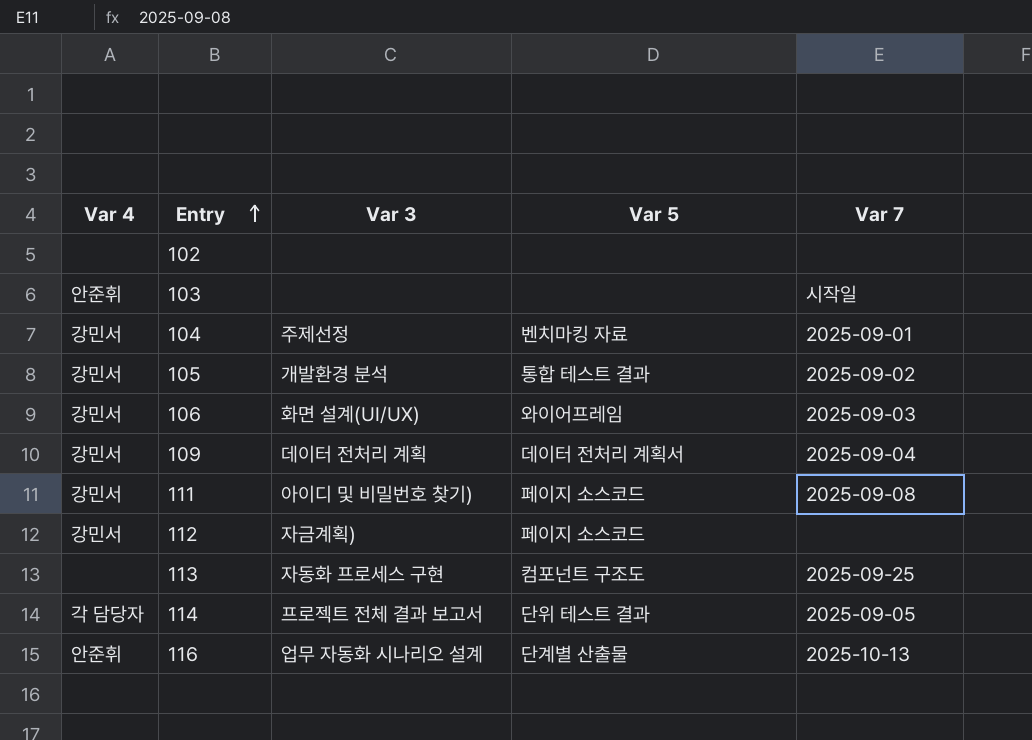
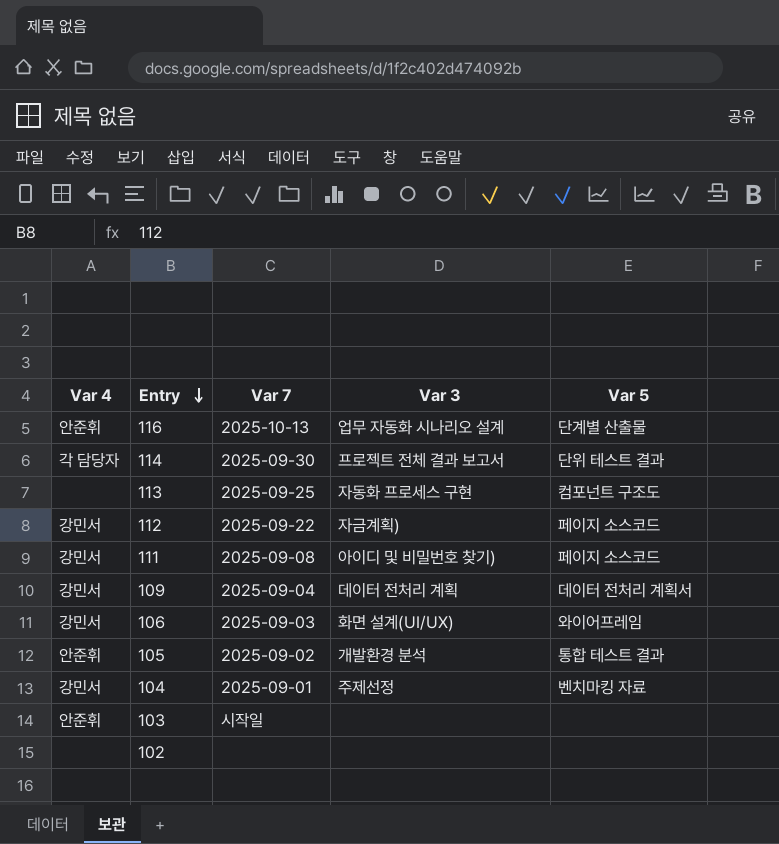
row order: Entry ascending -> Entry descending
column Var 7 | position: 5 -> 3
114 | Var 7: 2025-09-05 -> 2025-09-30
112 | Var 7: none -> 2025-09-22
105 | Var 4: 강민서 -> 안준휘

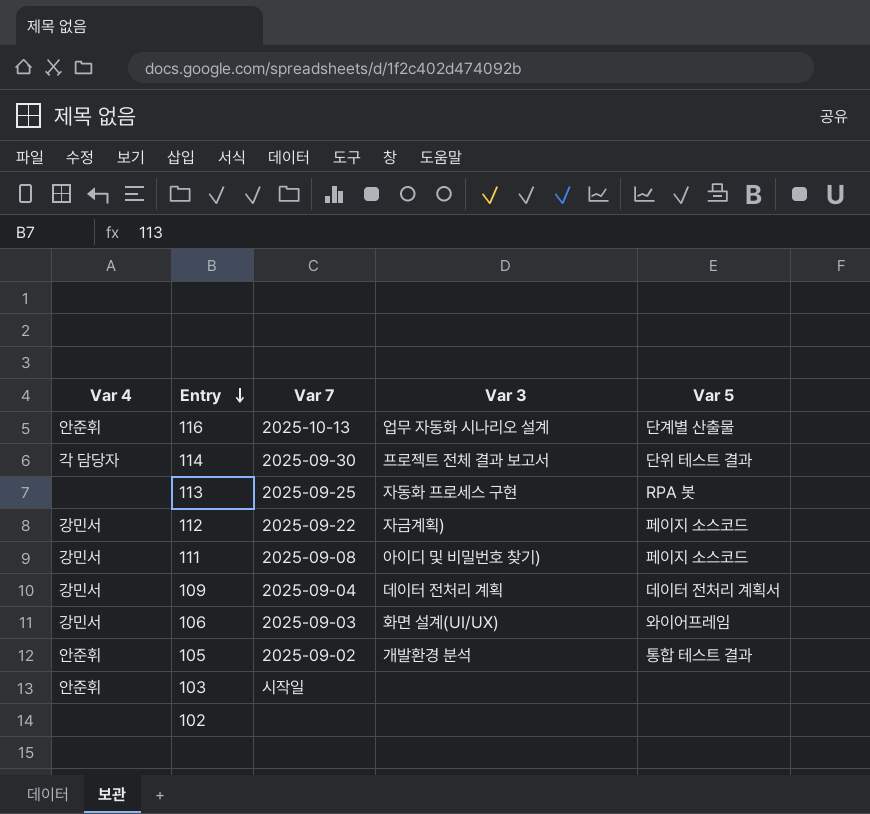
row 104: 강민서 | 2025-09-01 | 주제선정 | 벤치마킹 자료 -> none
113 | Var 5: 컴포넌트 구조도 -> RPA 봇

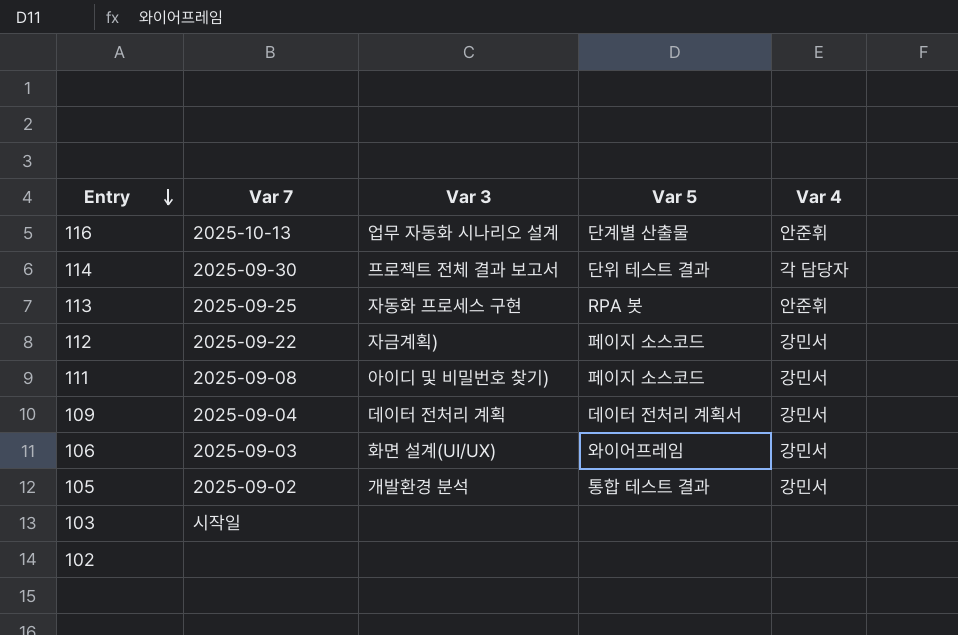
column Var 4 | position: 1 -> 5
113 | Var 4: none -> 안준휘
105 | Var 4: 안준휘 -> 강민서
103 | Var 4: 안준휘 -> none

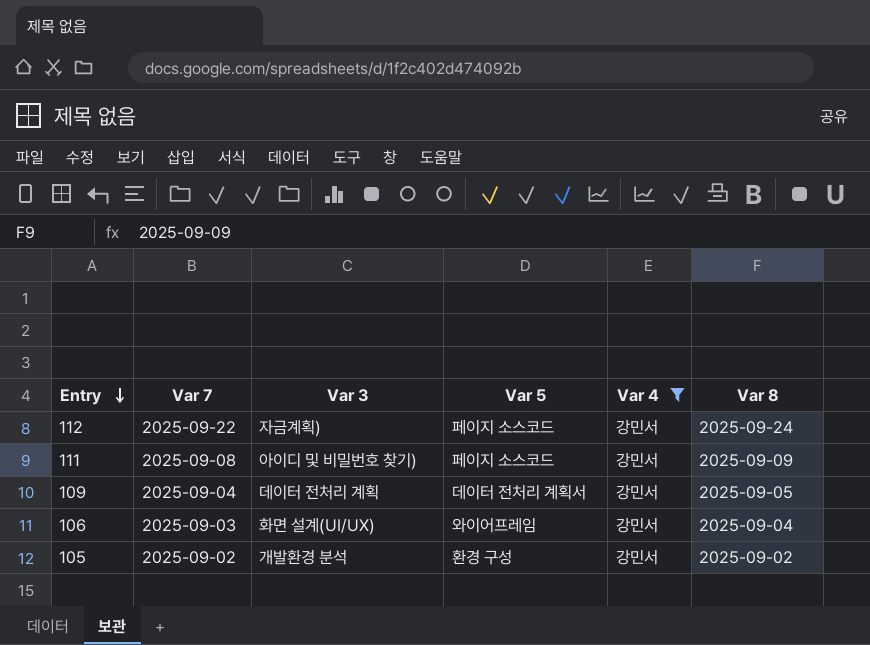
filter: none -> Var 4 = 강민서
column Var 8 | position: none -> 6
105 | Var 5: 통합 테스트 결과 -> 환경 구성

